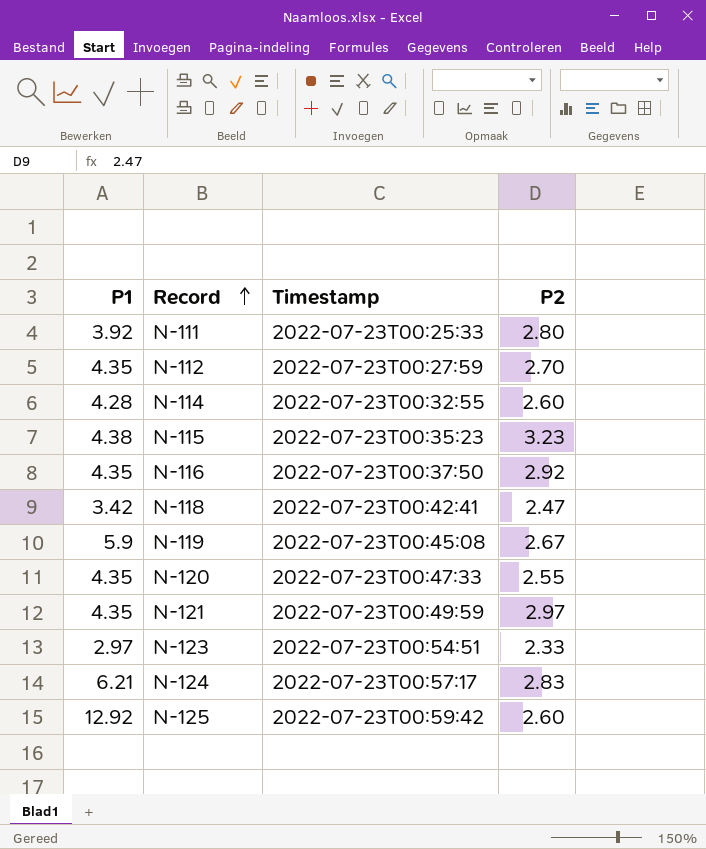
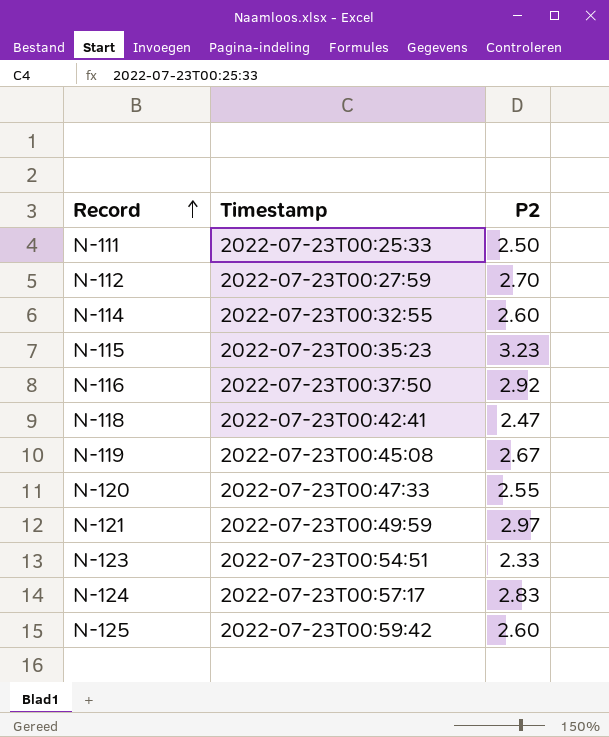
column P1 | position: 1 -> none
N-111 | P2: 2.80 -> 2.50

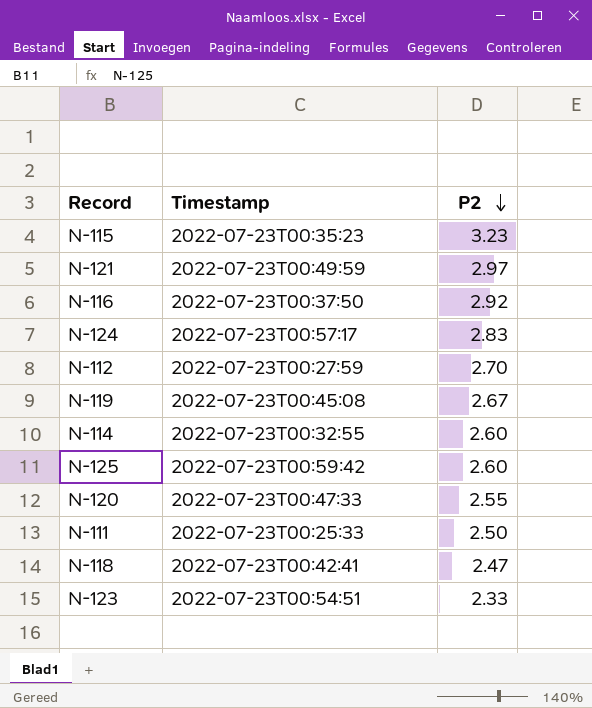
row order: Record ascending -> P2 descending

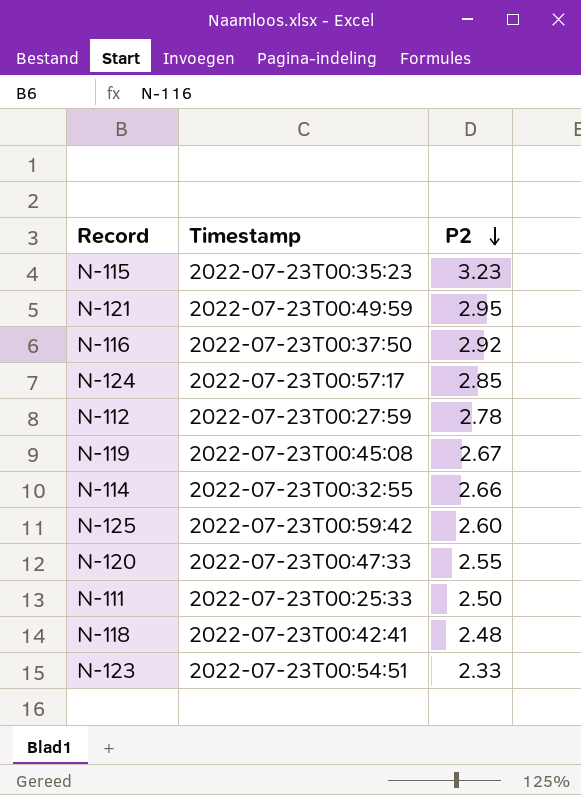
N-121 | P2: 2.97 -> 2.95
N-124 | P2: 2.83 -> 2.85
N-112 | P2: 2.70 -> 2.78
N-114 | P2: 2.60 -> 2.66
N-118 | P2: 2.47 -> 2.48

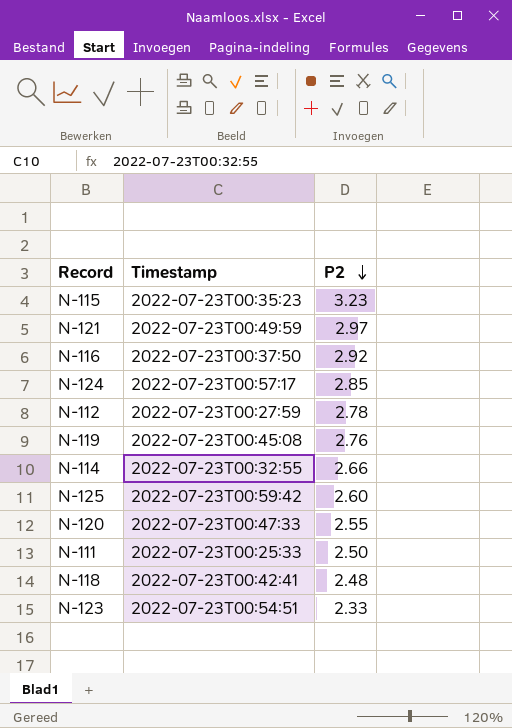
N-121 | P2: 2.95 -> 2.97
N-119 | P2: 2.67 -> 2.76

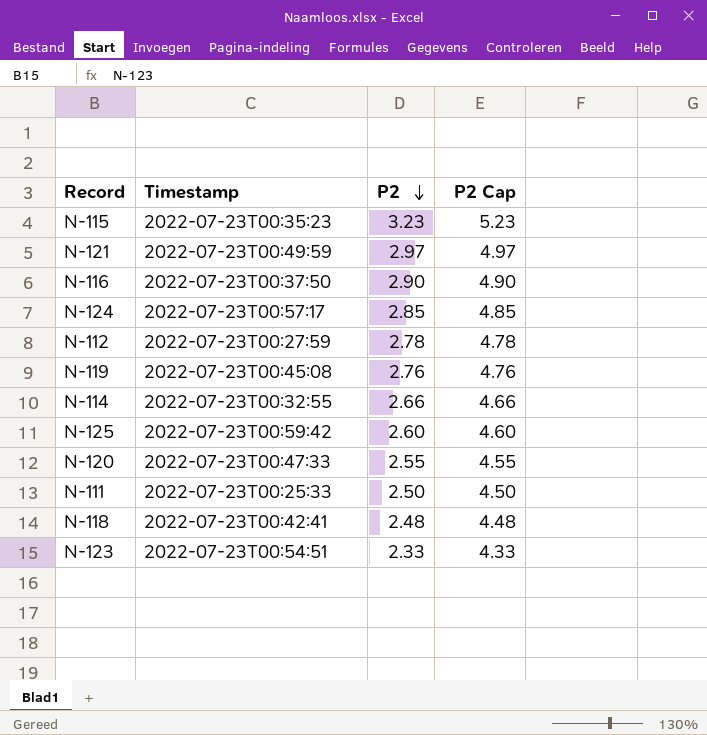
column P2 Cap | formula: none -> [P2] + 2
N-116 | P2: 2.92 -> 2.90

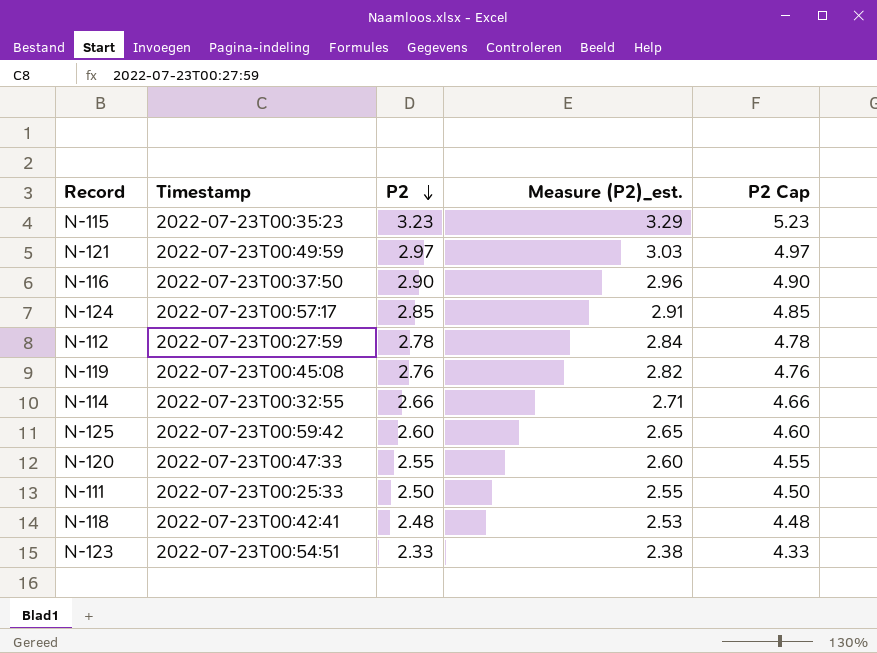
column Measure (P2)_est. | formula: none -> [P2] * 1.02

